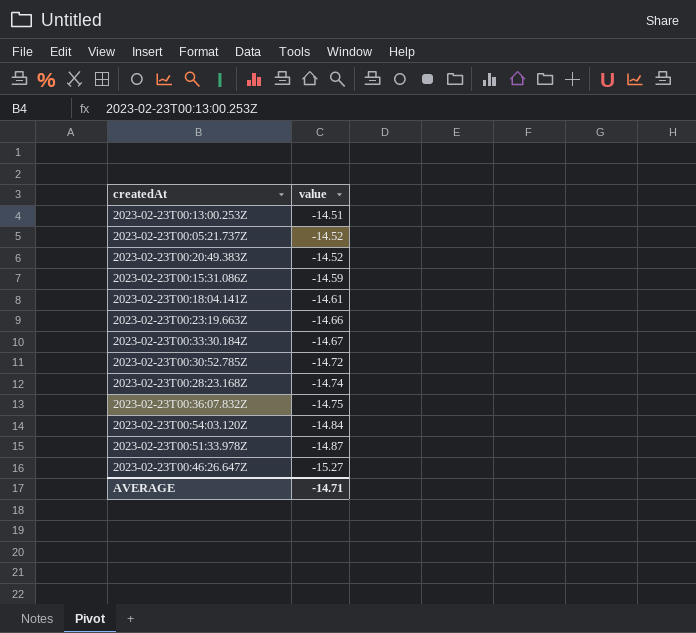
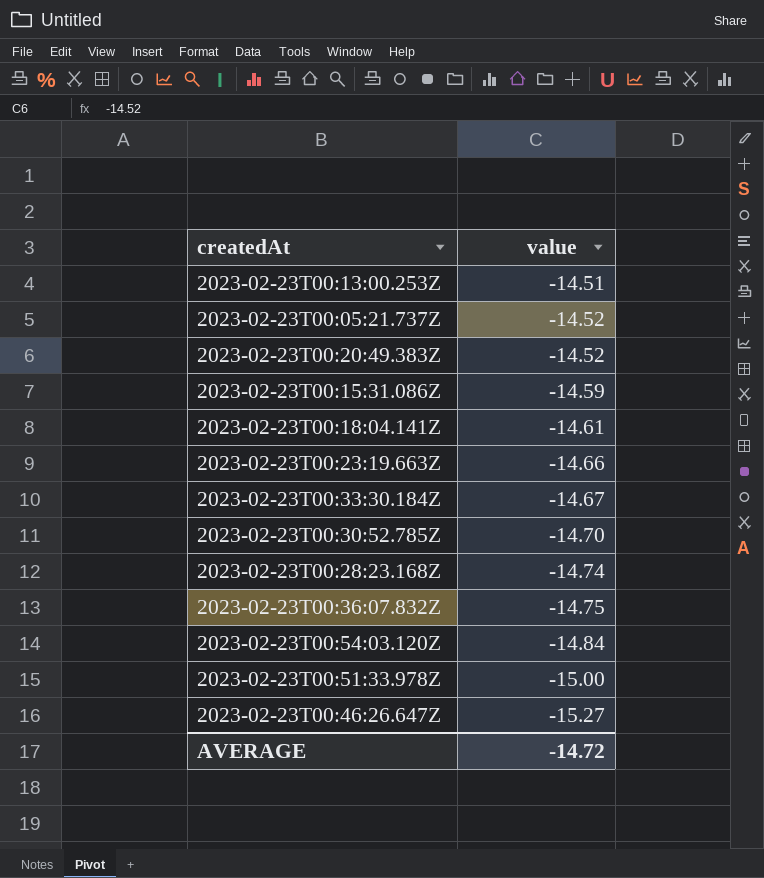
2023-02-23T00:30:52.785Z | value: -14.72 -> -14.70
2023-02-23T00:51:33.978Z | value: -14.87 -> -15.00
AVERAGE | value: -14.71 -> -14.72

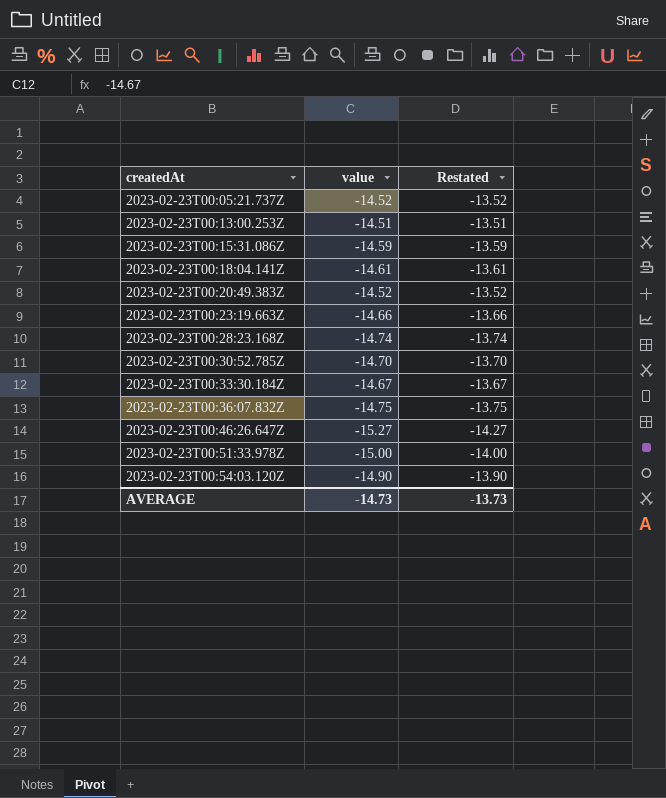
row order: value descending -> createdAt ascending
column Restated | formula: none -> [value] + 1
2023-02-23T00:54:03.120Z | value: -14.84 -> -14.90
AVERAGE | value: -14.72 -> -14.73

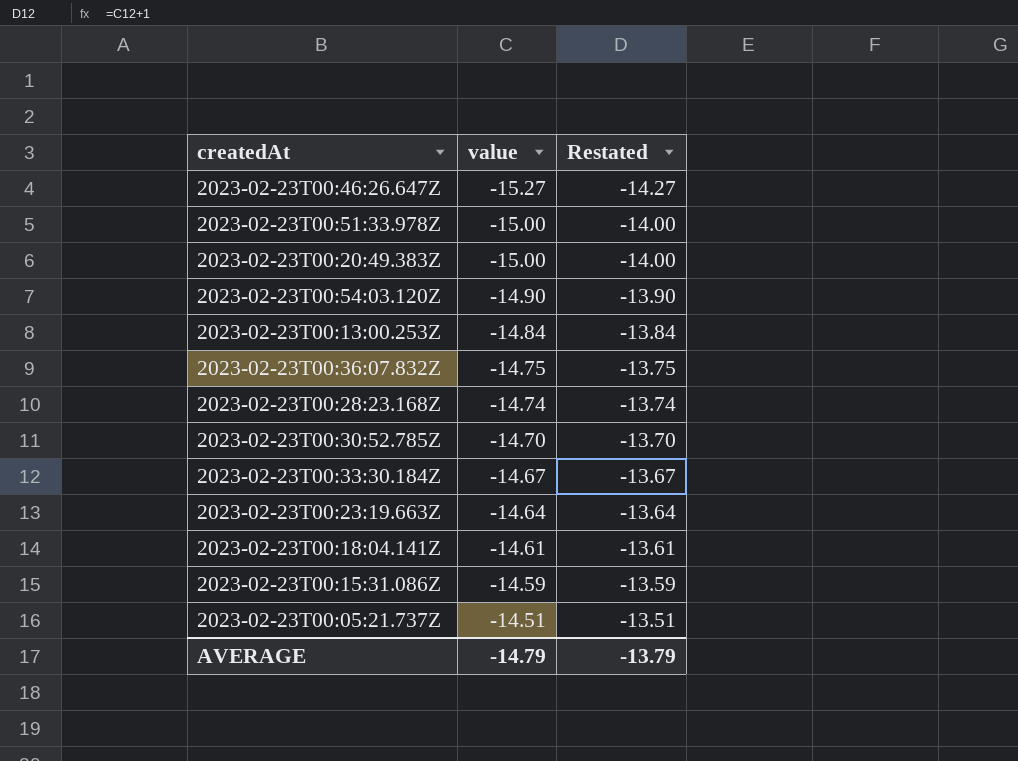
row order: createdAt ascending -> value ascending
2023-02-23T00:20:49.383Z | value: -14.52 -> -15.00
2023-02-23T00:20:49.383Z | Restated: -13.52 -> -14.00
2023-02-23T00:13:00.253Z | value: -14.51 -> -14.84
2023-02-23T00:13:00.253Z | Restated: -13.51 -> -13.84
2023-02-23T00:23:19.663Z | value: -14.66 -> -14.64
2023-02-23T00:23:19.663Z | Restated: -13.66 -> -13.64
2023-02-23T00:05:21.737Z | value: -14.52 -> -14.51
2023-02-23T00:05:21.737Z | Restated: -13.52 -> -13.51
AVERAGE | value: -14.73 -> -14.79
AVERAGE | Restated: -13.73 -> -13.79

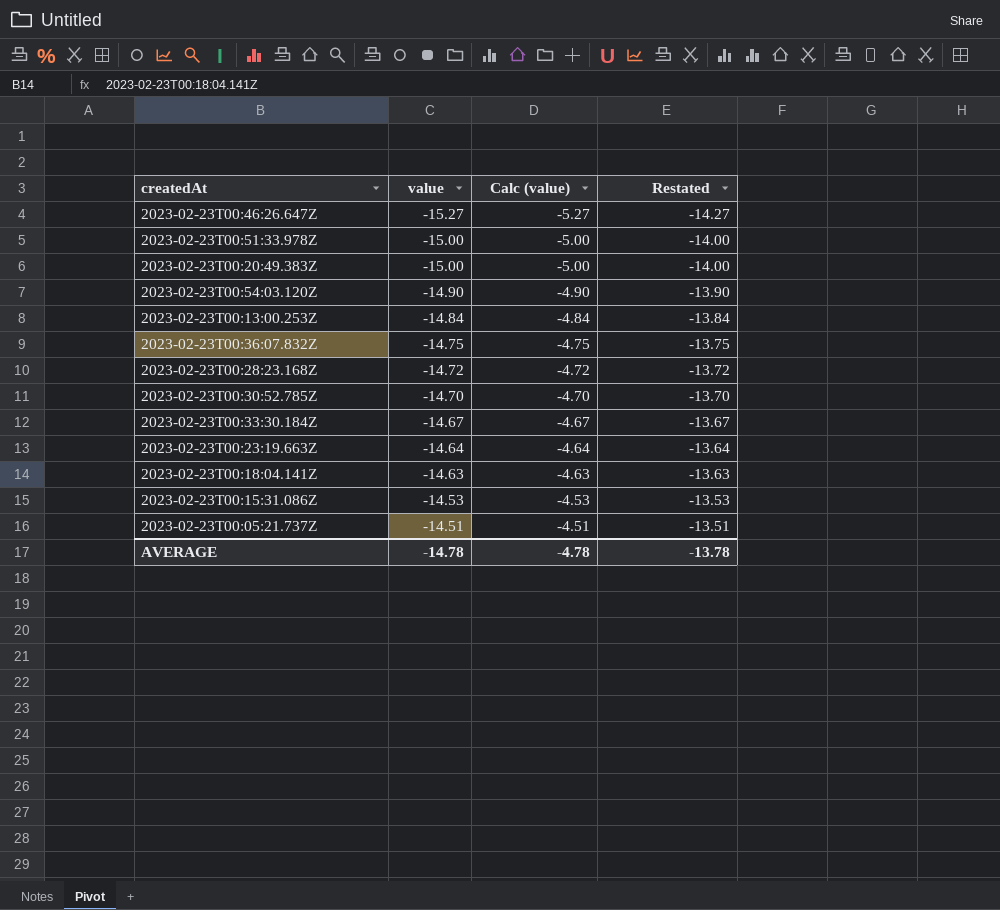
column Calc (value) | formula: none -> [value] + 10
2023-02-23T00:28:23.168Z | value: -14.74 -> -14.72
2023-02-23T00:28:23.168Z | Restated: -13.74 -> -13.72
2023-02-23T00:18:04.141Z | value: -14.61 -> -14.63
2023-02-23T00:18:04.141Z | Restated: -13.61 -> -13.63
2023-02-23T00:15:31.086Z | value: -14.59 -> -14.53
2023-02-23T00:15:31.086Z | Restated: -13.59 -> -13.53
AVERAGE | value: -14.79 -> -14.78
AVERAGE | Restated: -13.79 -> -13.78

